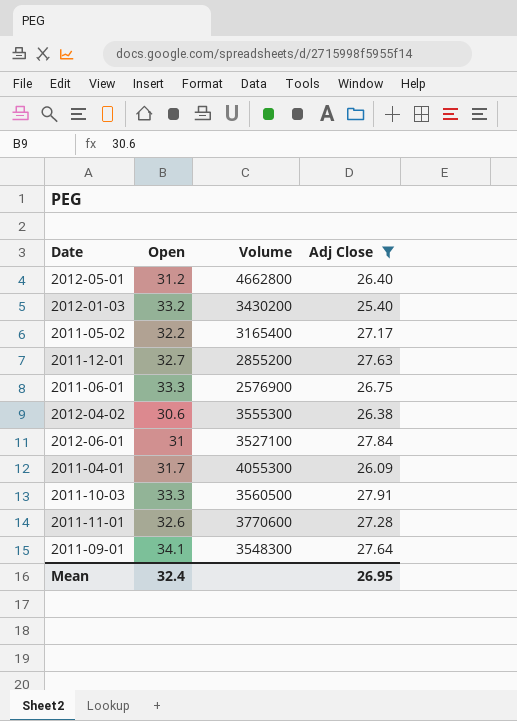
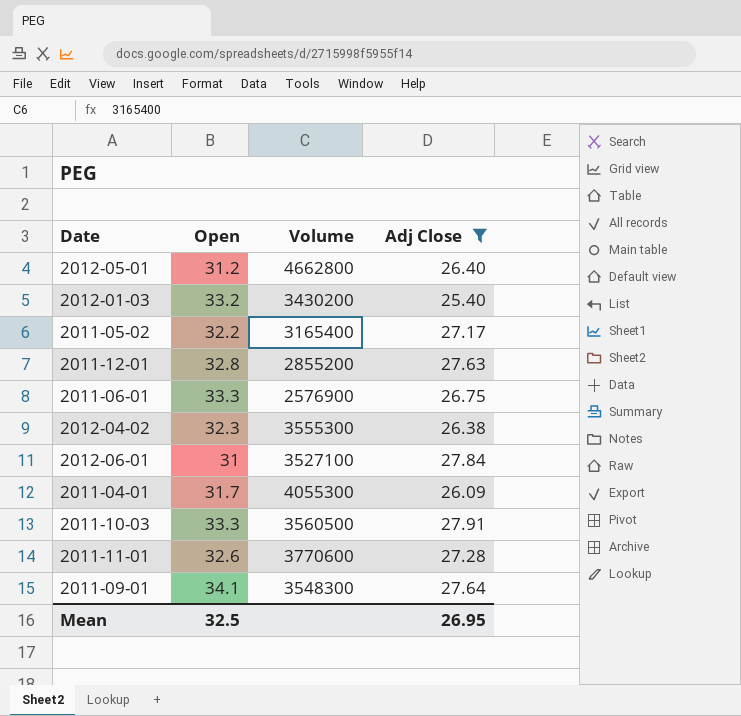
2011-12-01 | Open: 32.7 -> 32.8
2012-04-02 | Open: 30.6 -> 32.3
Mean | Open: 32.4 -> 32.5

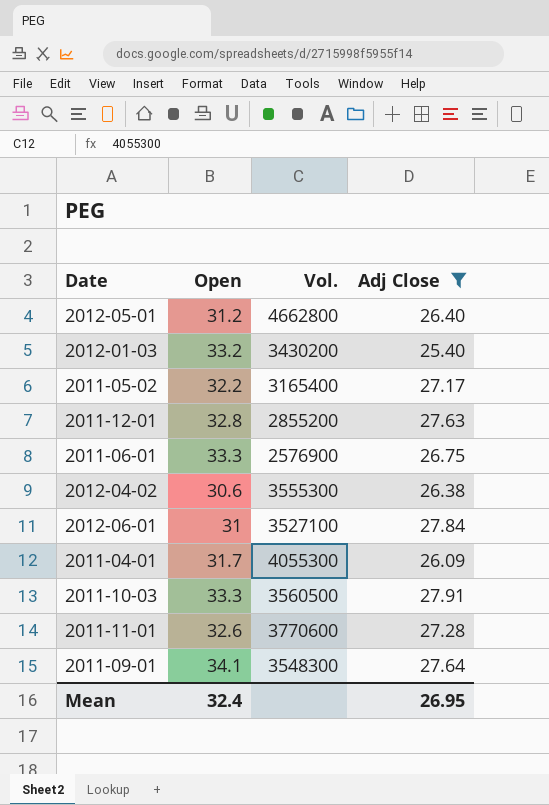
column name: Volume -> Vol.
2012-04-02 | Open: 32.3 -> 30.6
Mean | Open: 32.5 -> 32.4

